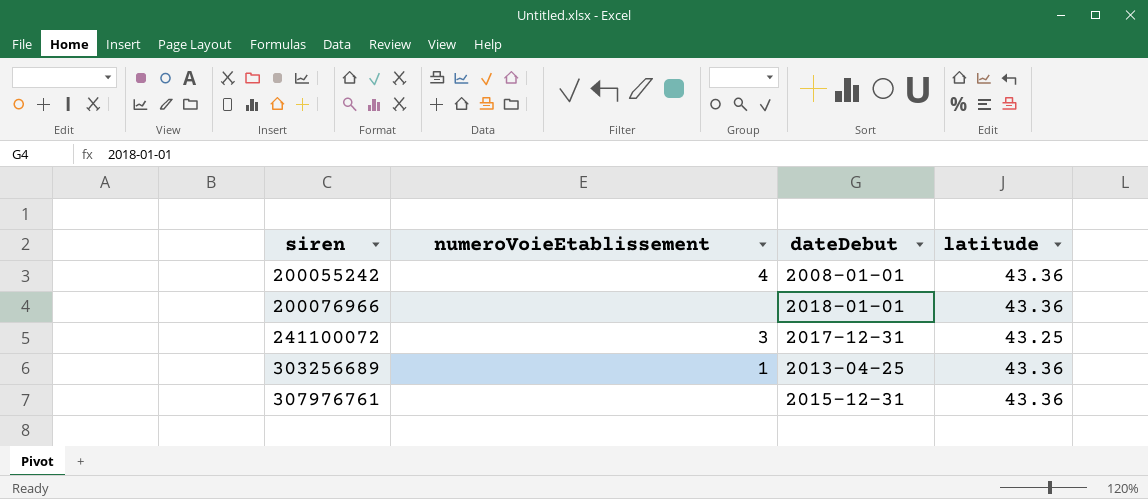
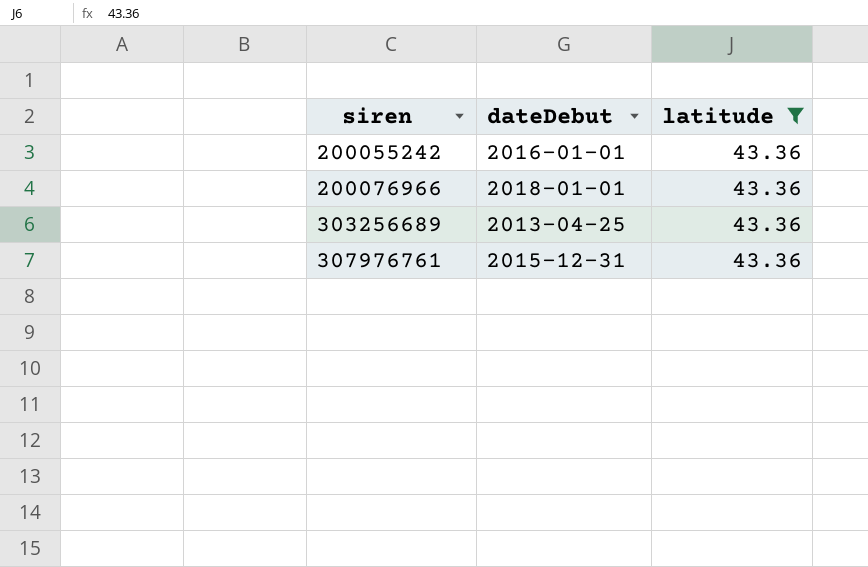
filter: none -> latitude = 43.36
column numeroVoieEtablissement | position: 2 -> none
200055242 | dateDebut: 2008-01-01 -> 2016-01-01

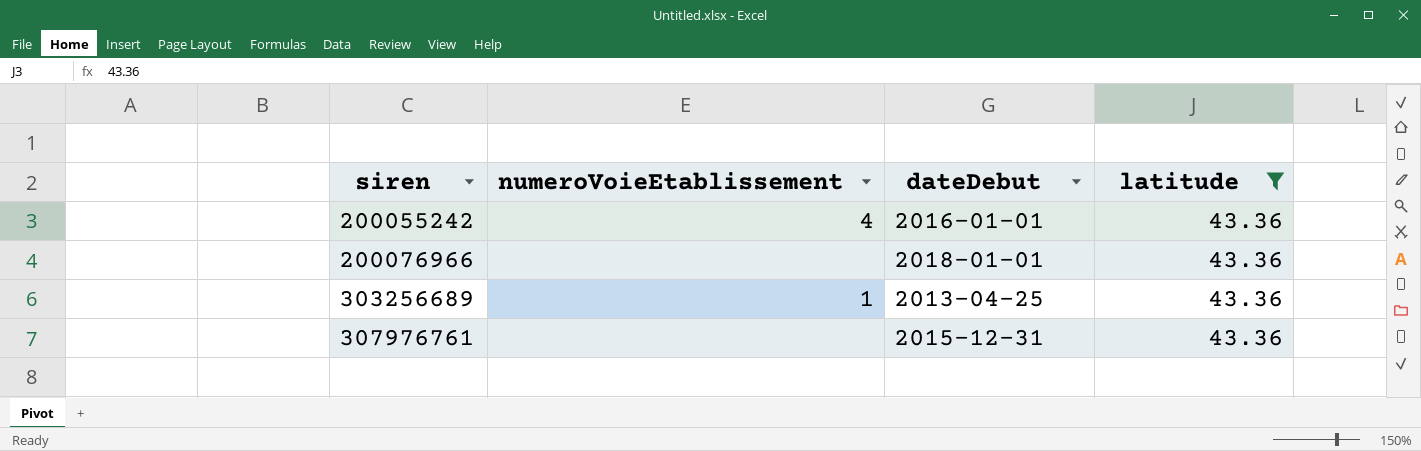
column numeroVoieEtablissement | position: none -> 2

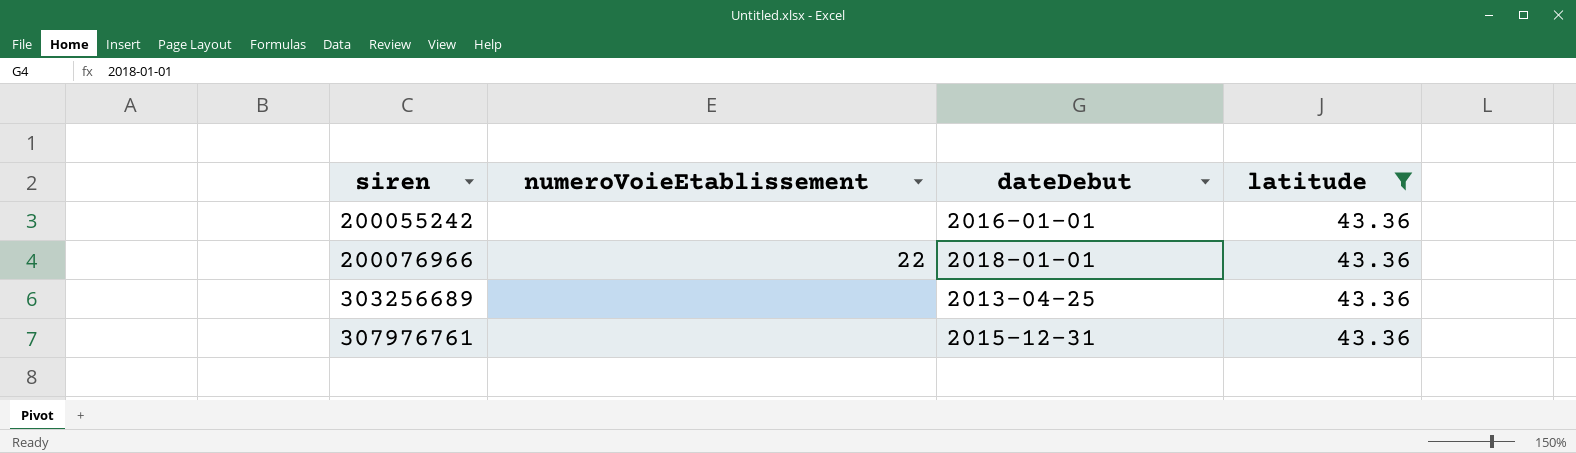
200055242 | numeroVoieEtablissement: 4 -> none
200076966 | numeroVoieEtablissement: none -> 22
303256689 | numeroVoieEtablissement: 1 -> none

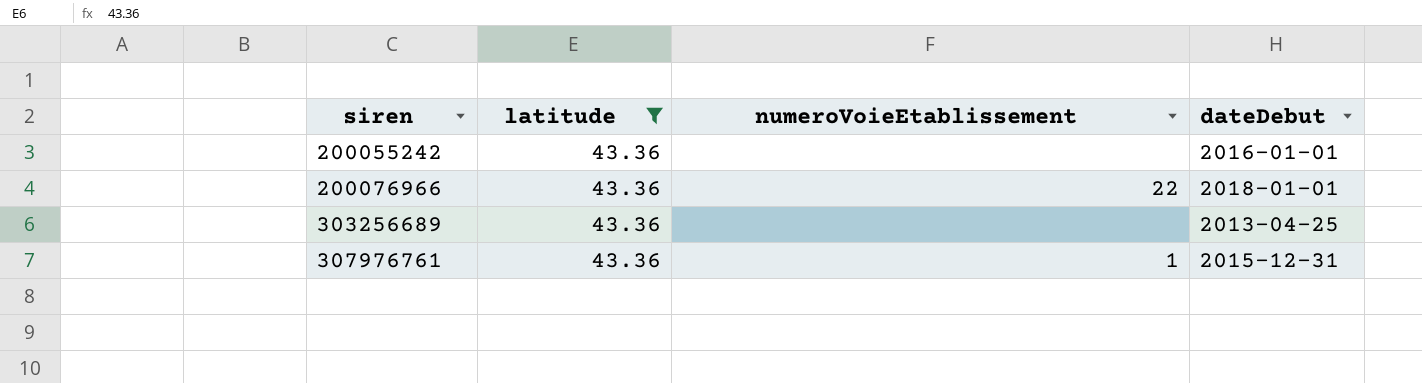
column latitude | position: 4 -> 2
307976761 | numeroVoieEtablissement: none -> 1

